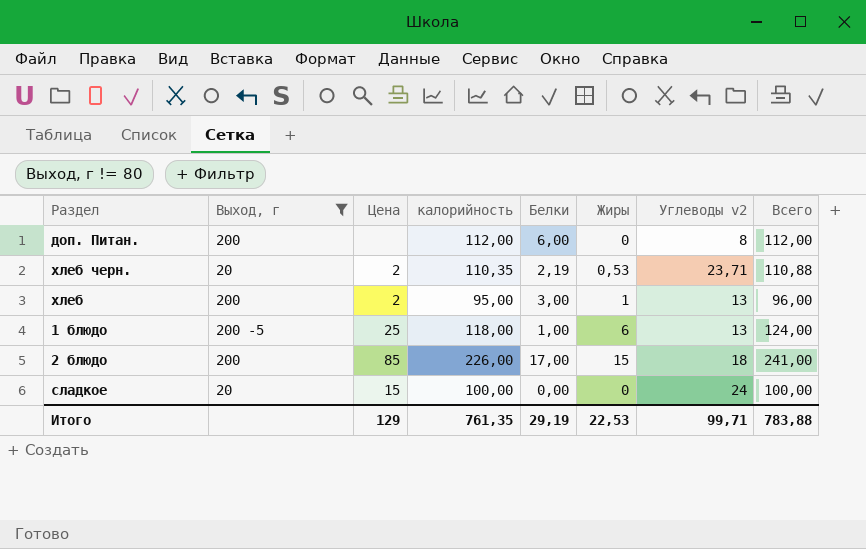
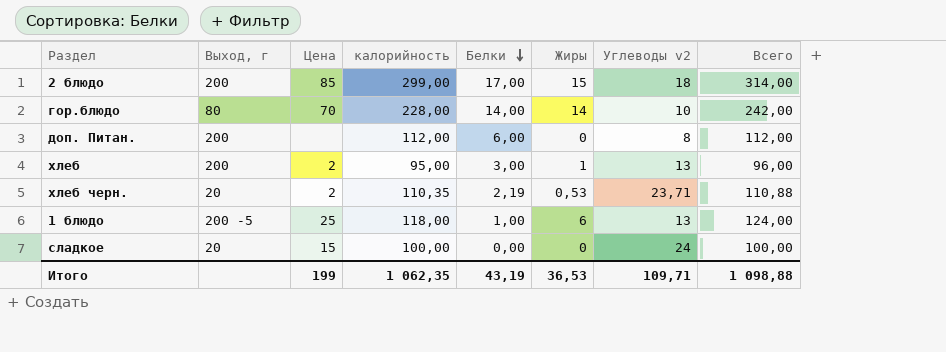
filter: Выход, г != 80 -> none
row order: none -> Белки descending
2 блюдо | калорийность: 226,00 -> 299,00
2 блюдо | Всего: 241,00 -> 314,00
Итого | Цена: 129 -> 199
Итого | калорийность: 761,35 -> 1 062,35
Итого | Белки: 29,19 -> 43,19
Итого | Жиры: 22,53 -> 36,53
Итого | Углеводы v2: 99,71 -> 109,71
Итого | Всего: 783,88 -> 1 098,88

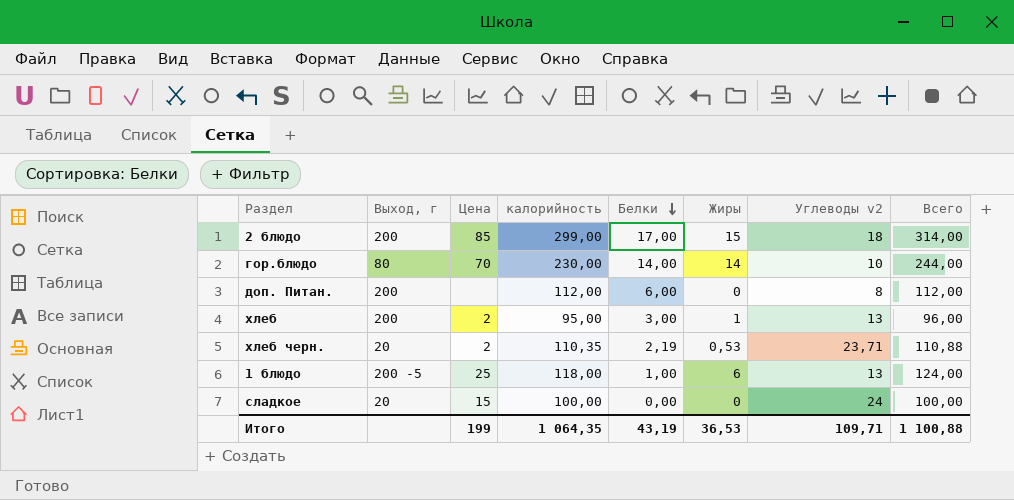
гор.блюдо | калорийность: 228,00 -> 230,00
гор.блюдо | Всего: 242,00 -> 244,00
Итого | калорийность: 1 062,35 -> 1 064,35
Итого | Всего: 1 098,88 -> 1 100,88

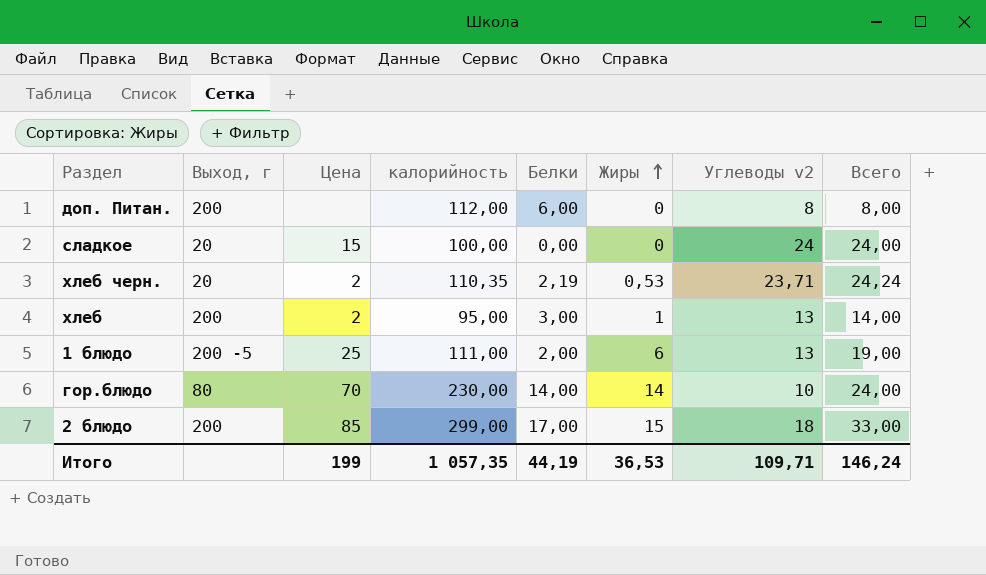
row order: Белки descending -> Жиры ascending
column Всего | formula: [калорийность] + [Жиры] -> [Жиры] + [Углеводы v2]
1 блюдо | калорийность: 118,00 -> 111,00
1 блюдо | Белки: 1,00 -> 2,00
Итого | калорийность: 1 064,35 -> 1 057,35
Итого | Белки: 43,19 -> 44,19
Итого | Всего: 1 100,88 -> 146,24

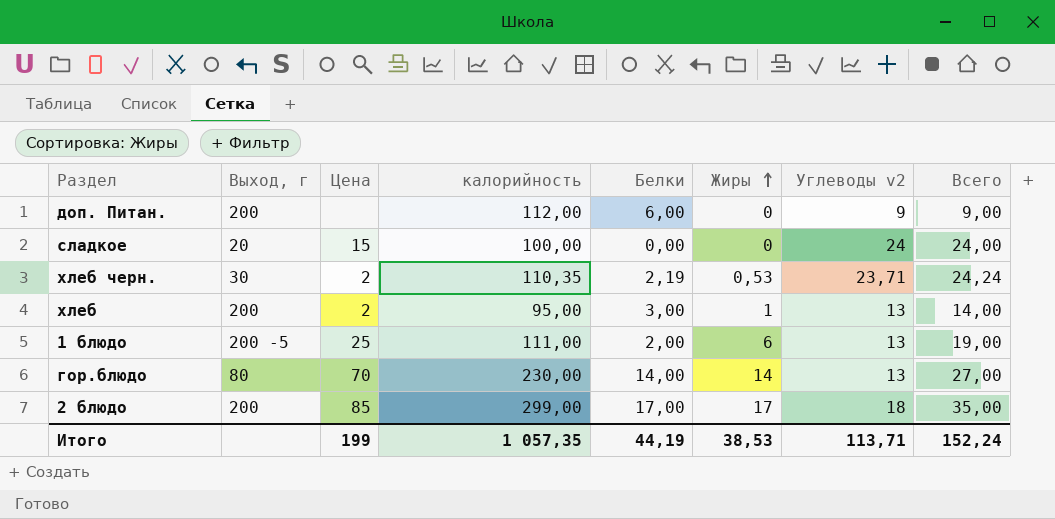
доп. Питан. | Углеводы v2: 8 -> 9
доп. Питан. | Всего: 8,00 -> 9,00
хлеб черн. | Выход, г: 20 -> 30
гор.блюдо | Углеводы v2: 10 -> 13
гор.блюдо | Всего: 24,00 -> 27,00
2 блюдо | Жиры: 15 -> 17
2 блюдо | Всего: 33,00 -> 35,00
Итого | Жиры: 36,53 -> 38,53
Итого | Углеводы v2: 109,71 -> 113,71
Итого | Всего: 146,24 -> 152,24

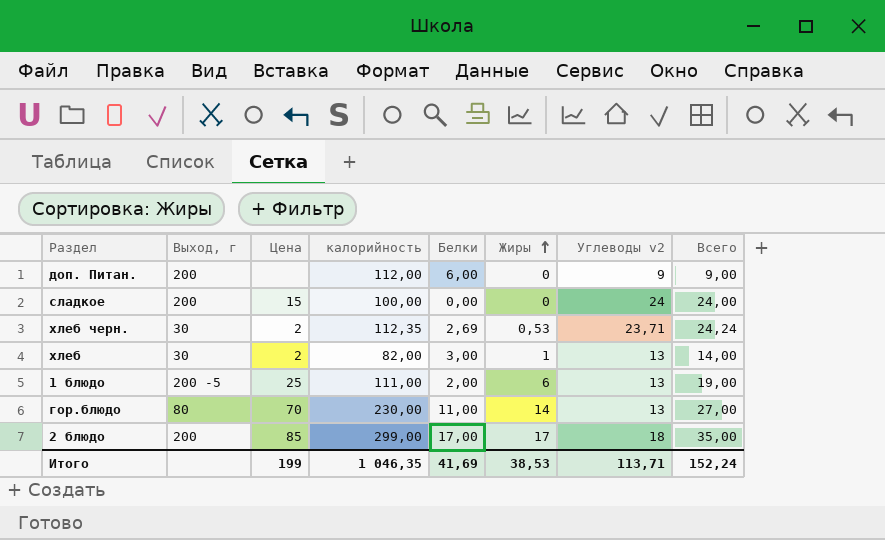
сладкое | Выход, г: 20 -> 200
хлеб черн. | калорийность: 110,35 -> 112,35
хлеб черн. | Белки: 2,19 -> 2,69
хлеб | Выход, г: 200 -> 30
хлеб | калорийность: 95,00 -> 82,00
гор.блюдо | Белки: 14,00 -> 11,00
Итого | калорийность: 1 057,35 -> 1 046,35
Итого | Белки: 44,19 -> 41,69

